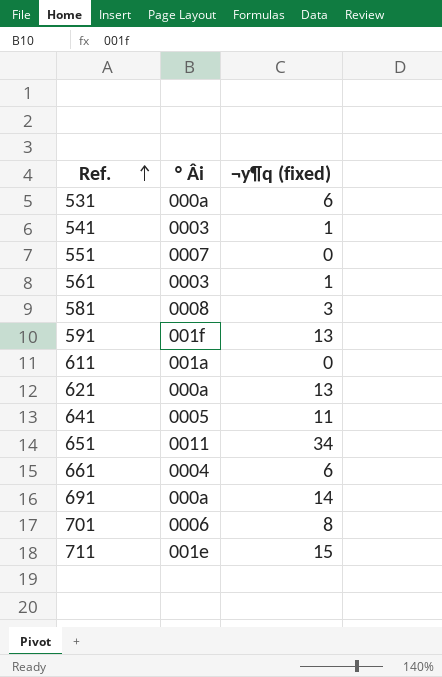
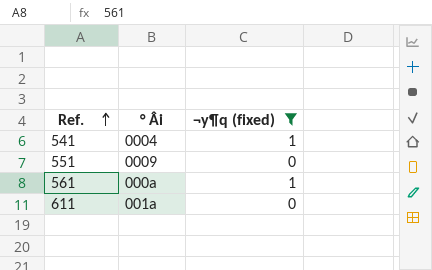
filter: none -> ¬y¶q (fixed) <= 1
541 | ° Âi: 0003 -> 0004
551 | ° Âi: 0007 -> 0009
561 | ° Âi: 0003 -> 000a

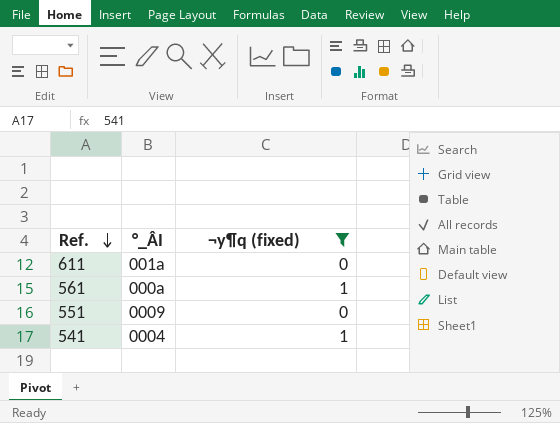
row order: Ref. ascending -> Ref. descending
column name: ° Âi -> °_ÂI

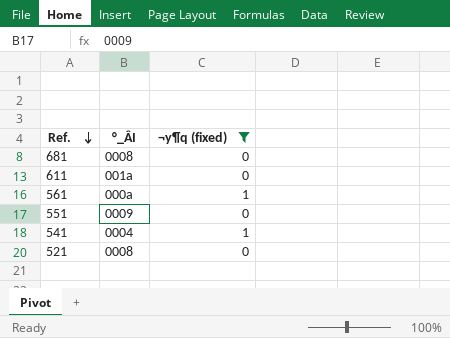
row 681: none -> 0008 | 0
row 521: none -> 0008 | 0

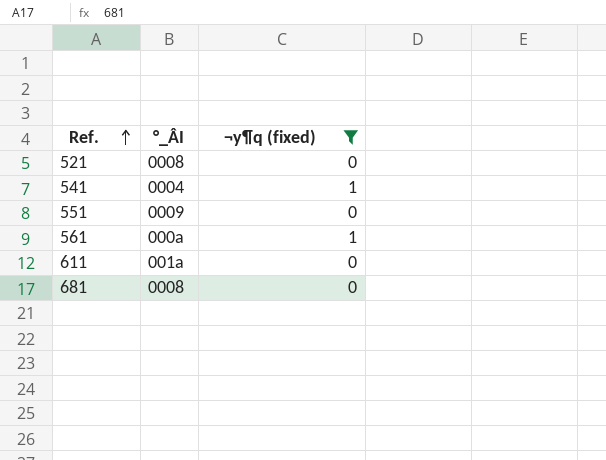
row order: Ref. descending -> Ref. ascending

